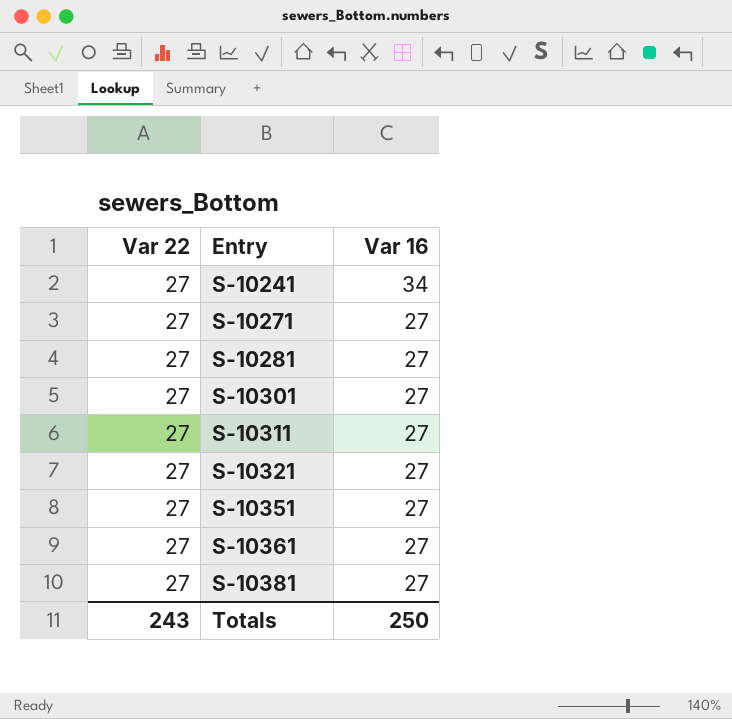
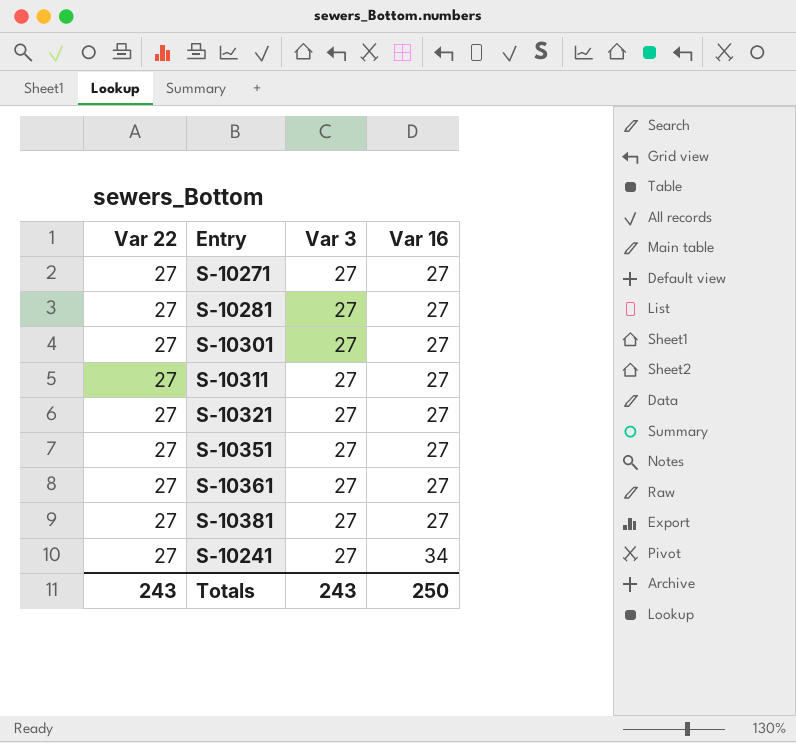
row order: Entry ascending -> Var 16 ascending
column Var 3 | position: none -> 3

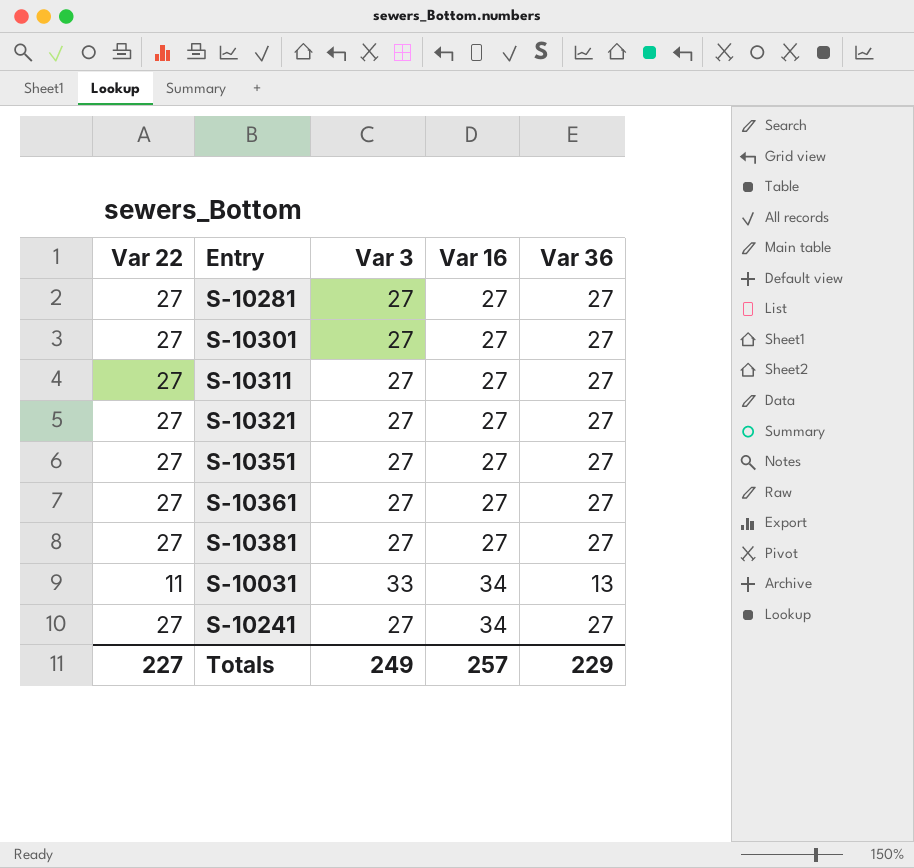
column Var 36 | position: none -> 5
row S-10271: 27 | 27 | 27 -> none
row S-10031: none -> 11 | 33 | 34 | 13
Totals | Var 22: 243 -> 227
Totals | Var 3: 243 -> 249
Totals | Var 16: 250 -> 257

